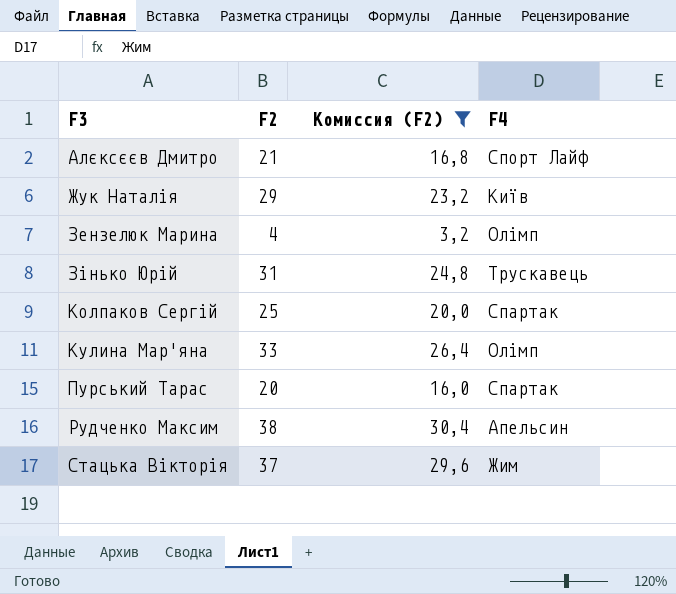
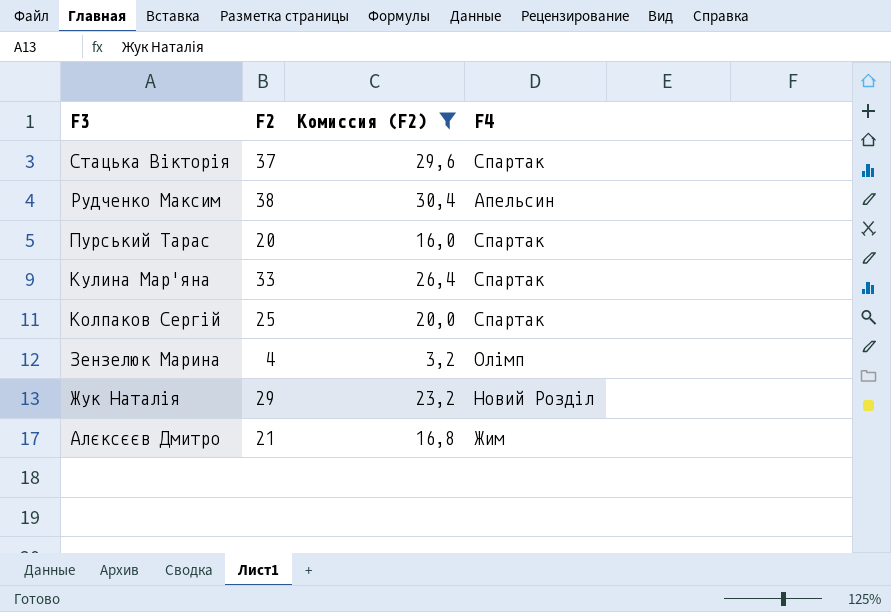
row order: F3 ascending -> F3 descending
row Зінько Юрій: 31 | 24,8 | Трускавець -> none
Стацька Вікторія | F4: Жим -> Спартак
Кулина Мар'яна | F4: Олімп -> Спартак
Жук Наталія | F4: Київ -> Новий Розділ
Алєксєєв Дмитро | F4: Спорт Лайф -> Жим

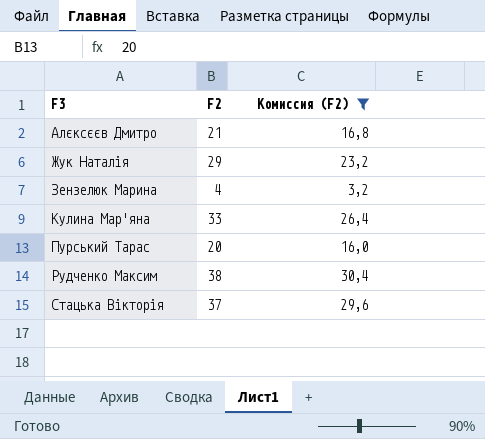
row order: F3 descending -> F3 ascending
column F4 | position: 4 -> none
row Колпаков Сергій: 25 | 20,0 | Спартак -> none

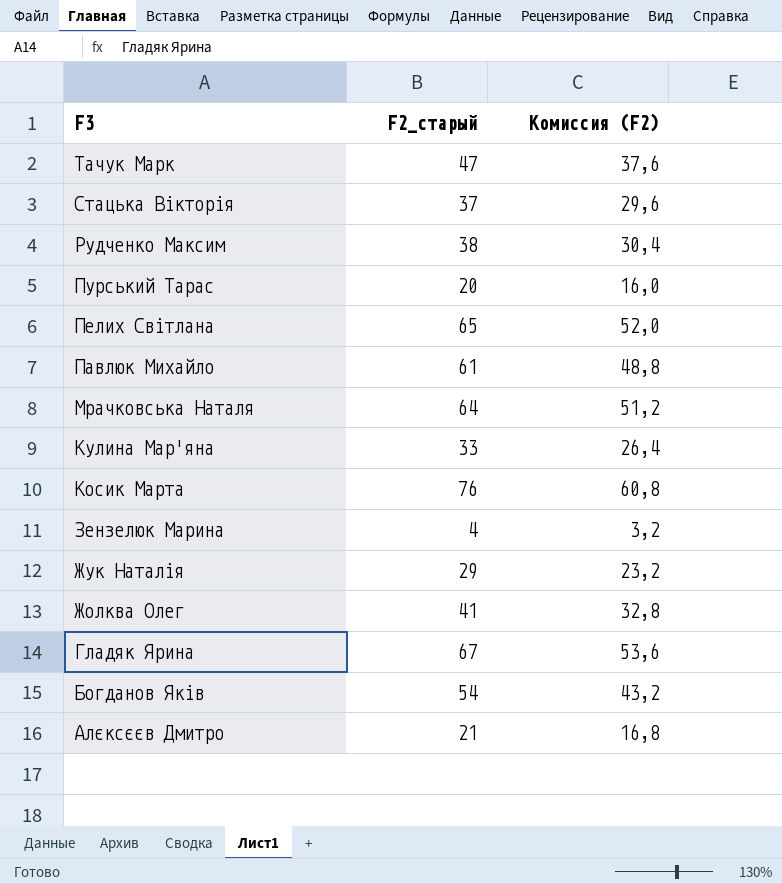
filter: Комиссия (F2) <= 30,4 -> none
row order: F3 ascending -> F3 descending
column name: F2 -> F2_старый

